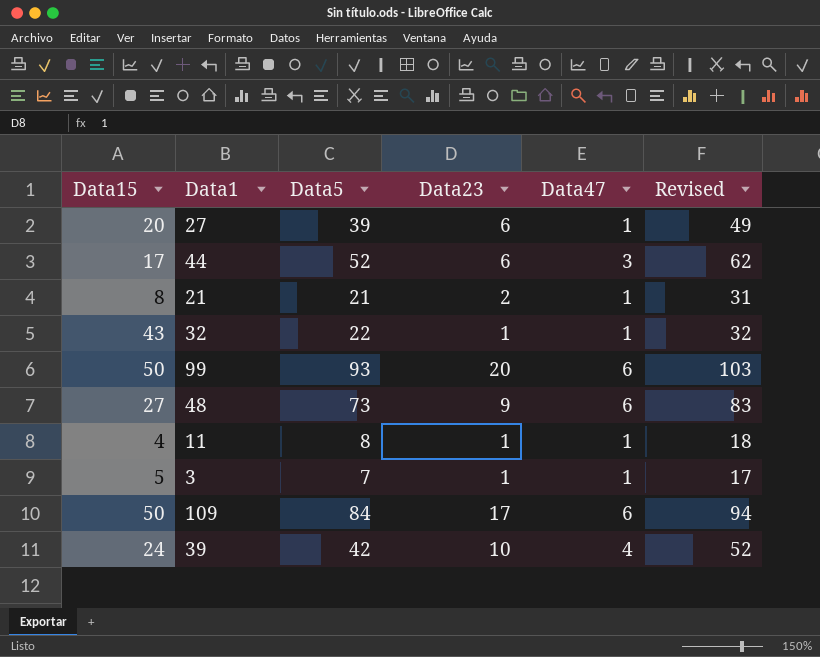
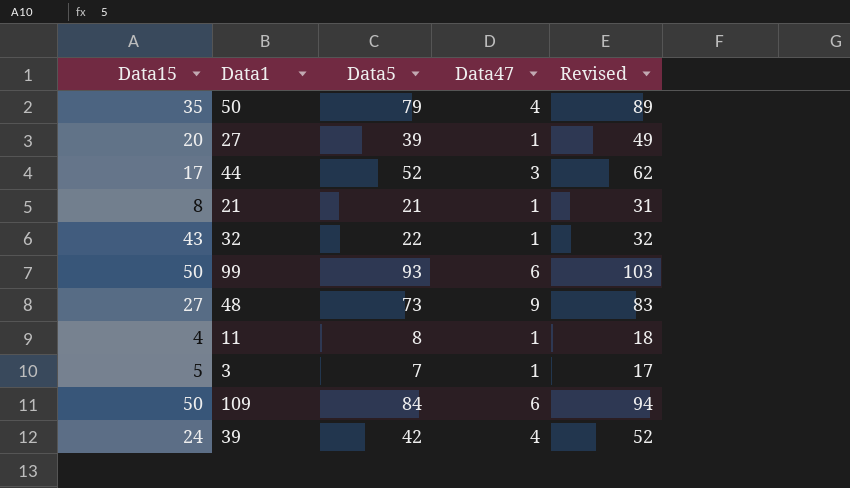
column Data23 | position: 4 -> none
row 50: none -> 35 | 79 | 4 | 89
48 | Data47: 6 -> 9

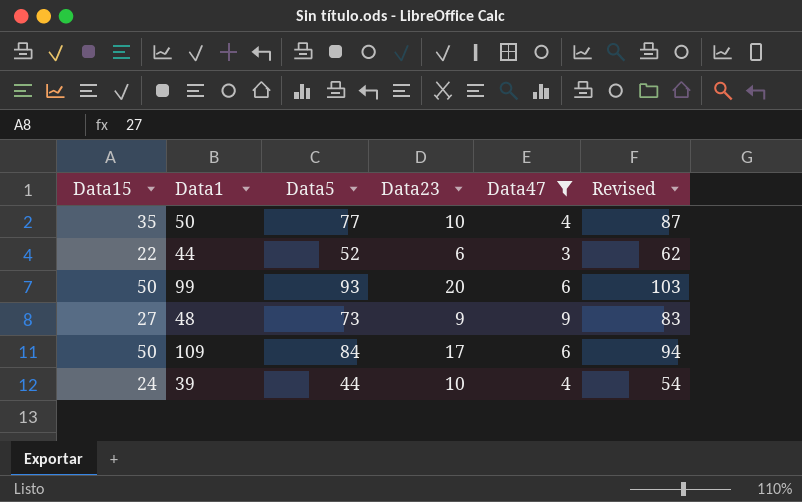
filter: none -> Data47 != 1
column Data23 | position: none -> 4
50 | Data5: 79 -> 77
50 | Revised: 89 -> 87
44 | Data15: 17 -> 22
39 | Data5: 42 -> 44
39 | Revised: 52 -> 54

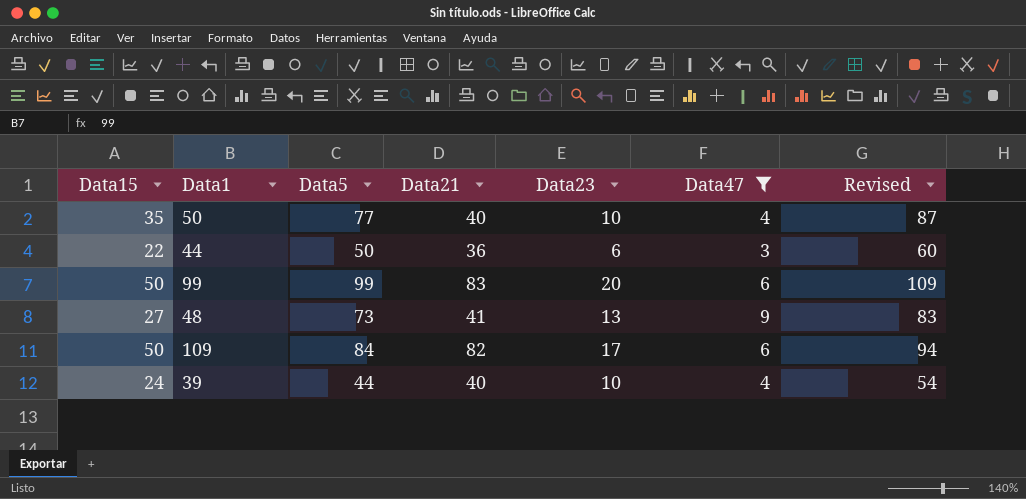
column Data21 | position: none -> 4
44 | Data5: 52 -> 50
44 | Revised: 62 -> 60
99 | Data5: 93 -> 99
99 | Revised: 103 -> 109
48 | Data23: 9 -> 13

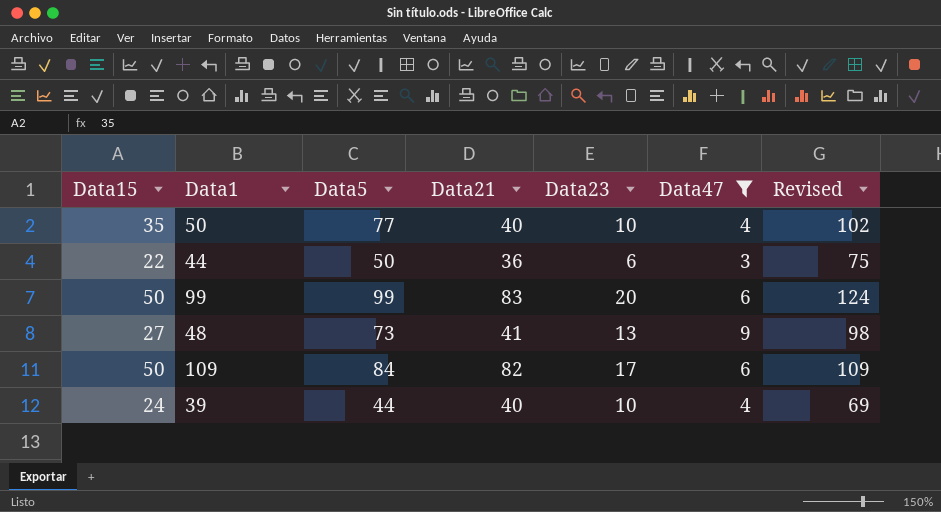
column Revised | formula: [Data5] + 10 -> [Data5] + 25

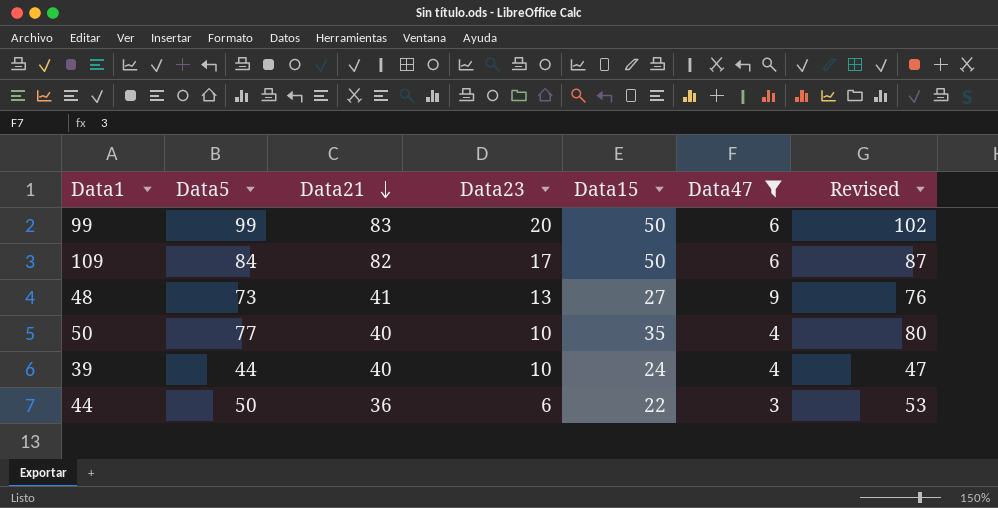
row order: none -> Data21 descending
column Data15 | position: 1 -> 5
column Revised | formula: [Data5] + 25 -> [Data5] + 3

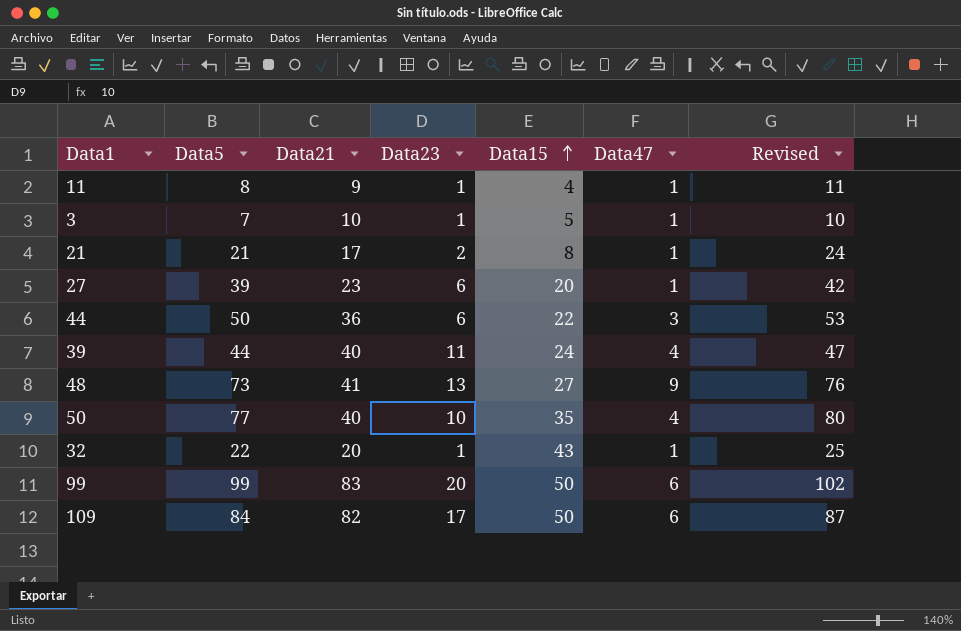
filter: Data47 != 1 -> none
row order: Data21 descending -> Data15 ascending
39 | Data23: 10 -> 11

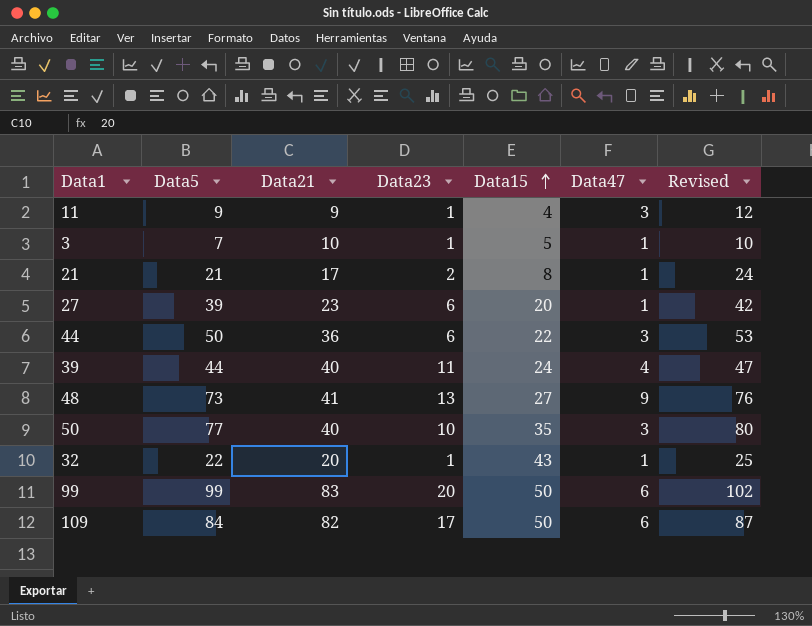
11 | Data5: 8 -> 9
11 | Data47: 1 -> 3
11 | Revised: 11 -> 12
50 | Data47: 4 -> 3

